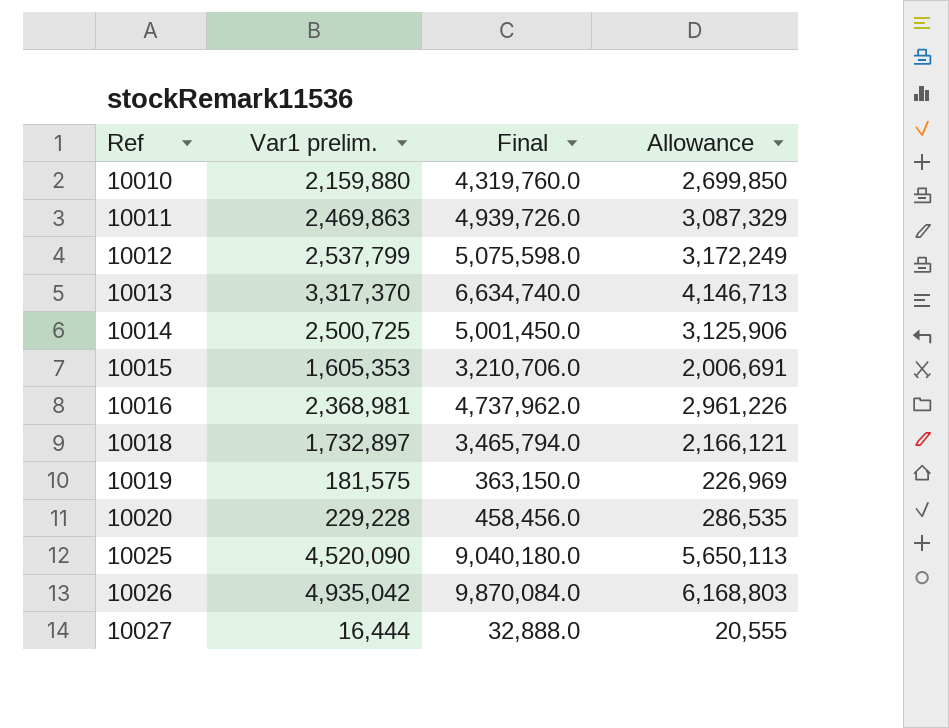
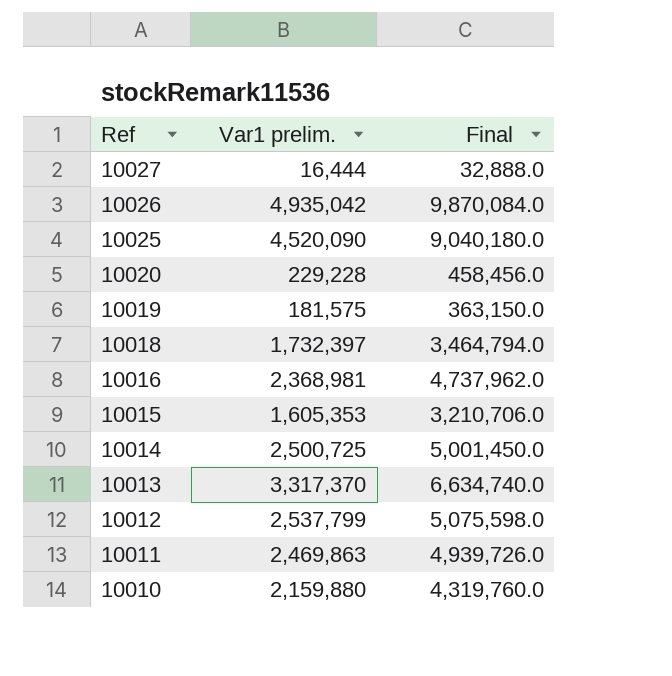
row order: Ref ascending -> Ref descending
column Allowance | formula: [Var1 prelim.] * 1.25 -> none
10018 | Var1 prelim.: 1,732,897 -> 1,732,397
10018 | Final: 3,465,794.0 -> 3,464,794.0

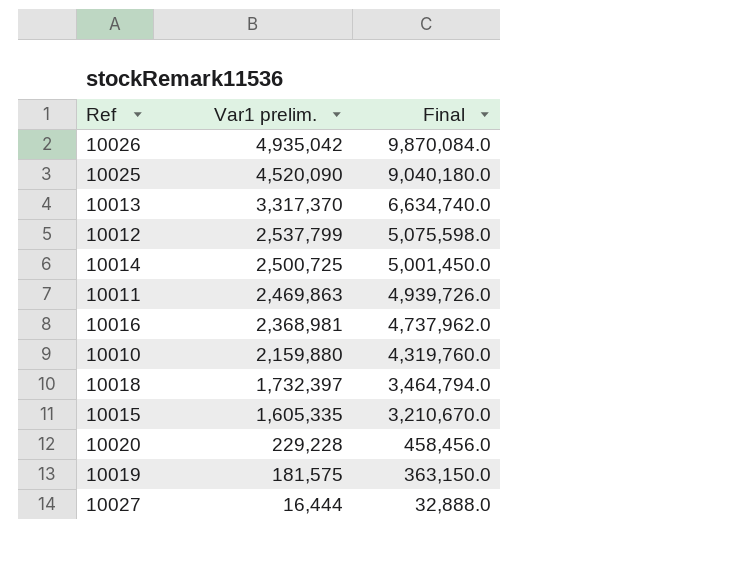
row order: Ref descending -> Var1 prelim. descending
10015 | Var1 prelim.: 1,605,353 -> 1,605,335
10015 | Final: 3,210,706.0 -> 3,210,670.0

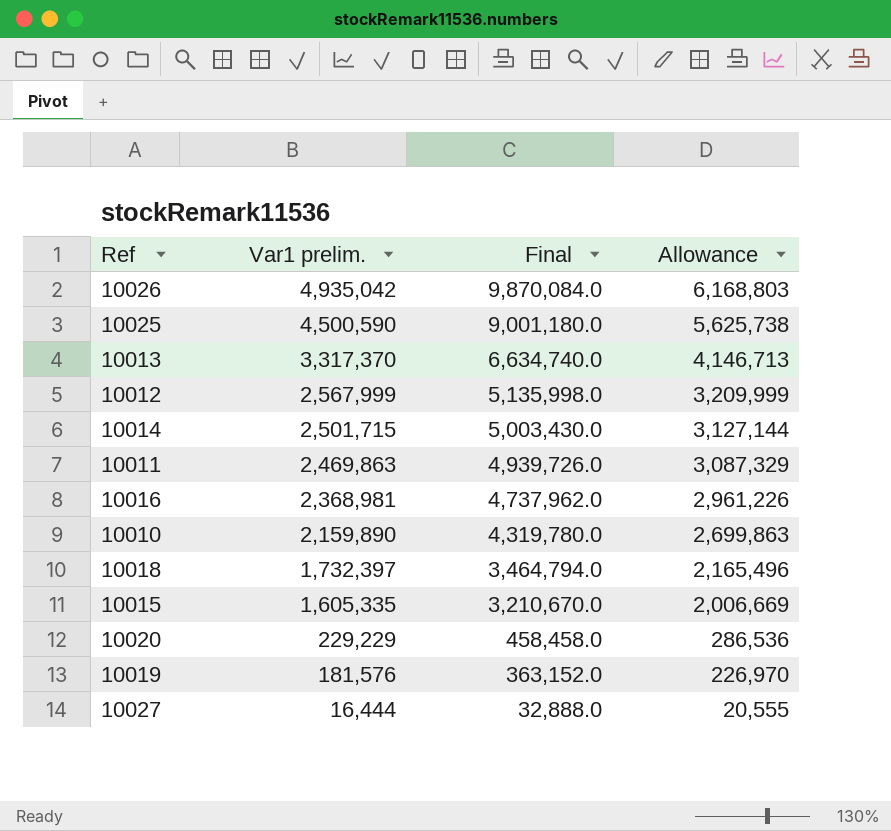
column Allowance | formula: none -> [Var1 prelim.] * 1.25
10025 | Var1 prelim.: 4,520,090 -> 4,500,590
10025 | Final: 9,040,180.0 -> 9,001,180.0
10012 | Var1 prelim.: 2,537,799 -> 2,567,999
10012 | Final: 5,075,598.0 -> 5,135,998.0
10014 | Var1 prelim.: 2,500,725 -> 2,501,715
10014 | Final: 5,001,450.0 -> 5,003,430.0
10010 | Var1 prelim.: 2,159,880 -> 2,159,890
10010 | Final: 4,319,760.0 -> 4,319,780.0
10020 | Var1 prelim.: 229,228 -> 229,229
10020 | Final: 458,456.0 -> 458,458.0
10019 | Var1 prelim.: 181,575 -> 181,576
10019 | Final: 363,150.0 -> 363,152.0

